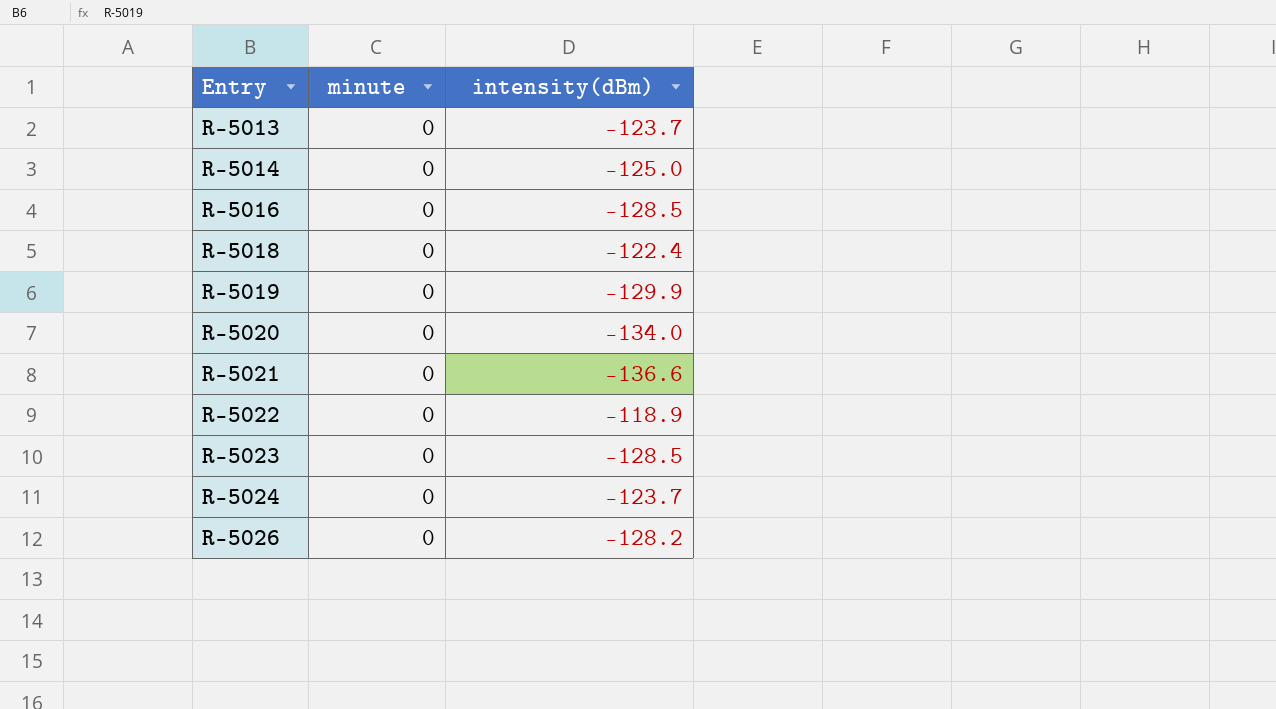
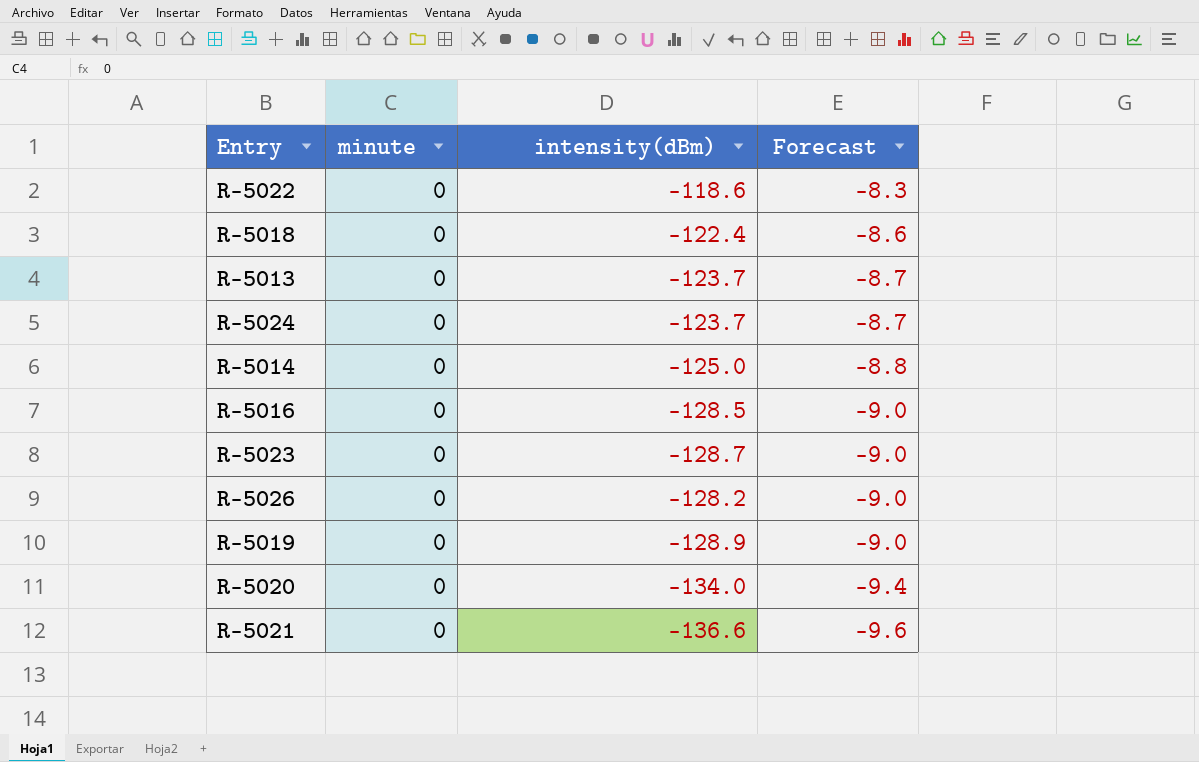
row order: Entry ascending -> Forecast descending
column Forecast | formula: none -> [intensity(dBm)] * 0.07
R-5022 | intensity(dBm): -118.9 -> -118.6
R-5023 | intensity(dBm): -128.5 -> -128.7
R-5019 | intensity(dBm): -129.9 -> -128.9

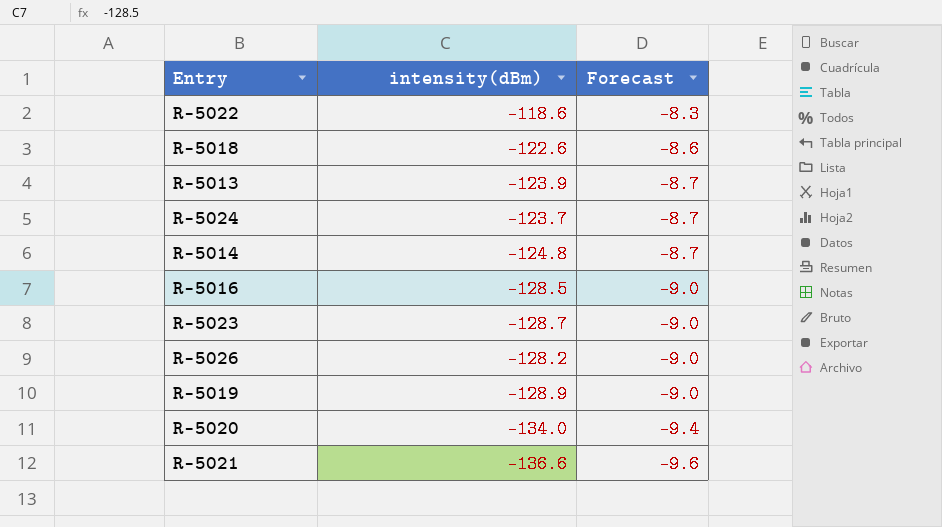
column minute | position: 2 -> none
R-5018 | intensity(dBm): -122.4 -> -122.6
R-5013 | intensity(dBm): -123.7 -> -123.9
R-5014 | intensity(dBm): -125.0 -> -124.8
R-5014 | Forecast: -8.8 -> -8.7

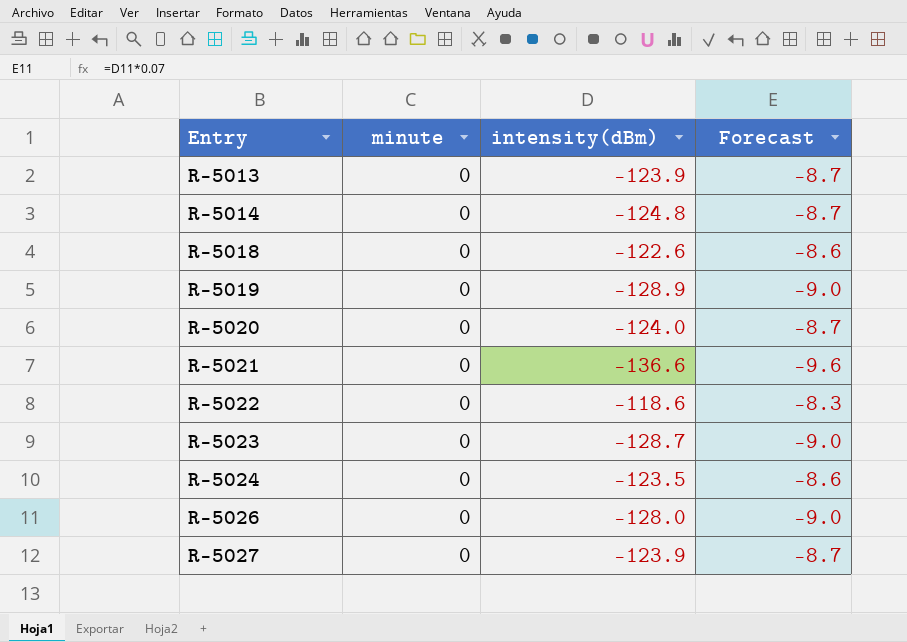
row order: Forecast descending -> Entry ascending
column minute | position: none -> 2
row R-5016: -128.5 | -9.0 -> none
R-5020 | intensity(dBm): -134.0 -> -124.0
R-5020 | Forecast: -9.4 -> -8.7
R-5024 | intensity(dBm): -123.7 -> -123.5
R-5024 | Forecast: -8.7 -> -8.6
R-5026 | intensity(dBm): -128.2 -> -128.0
row R-5027: none -> 0 | -123.9 | -8.7

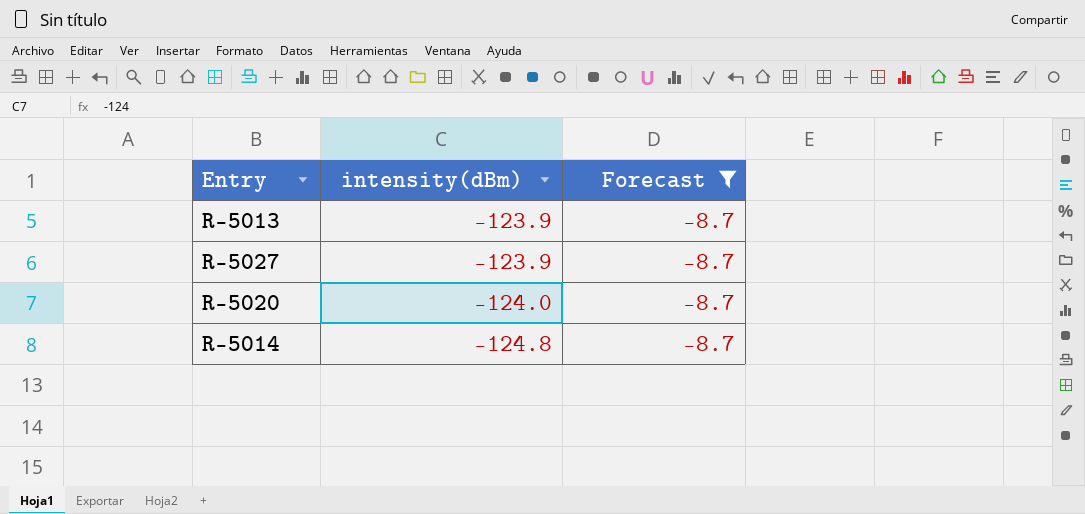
filter: none -> Forecast = -8.7
row order: Entry ascending -> intensity(dBm) descending
column minute | position: 2 -> none

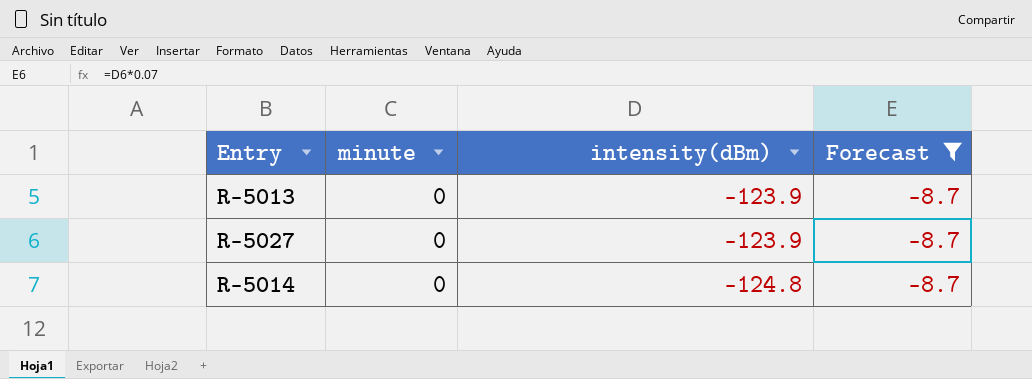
column minute | position: none -> 2
row R-5020: -124.0 | -8.7 -> none

